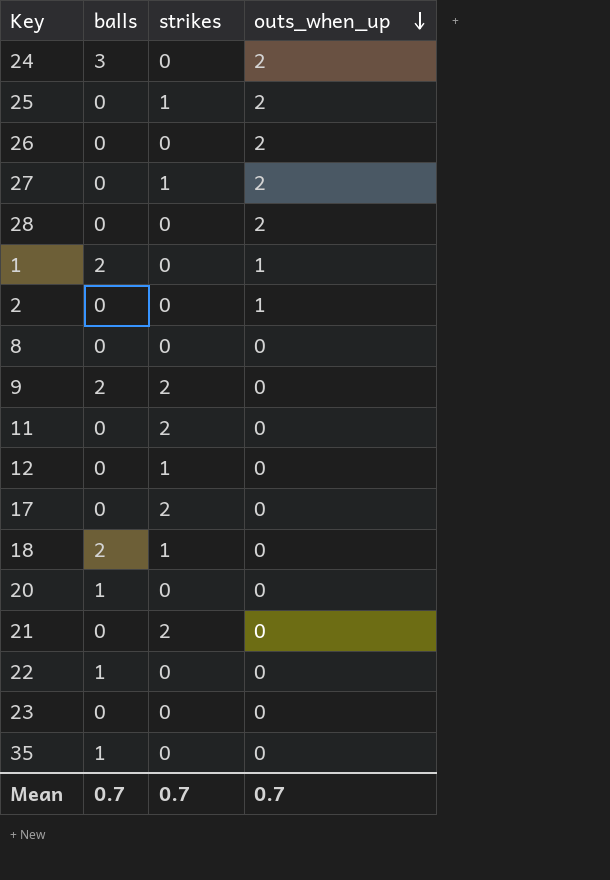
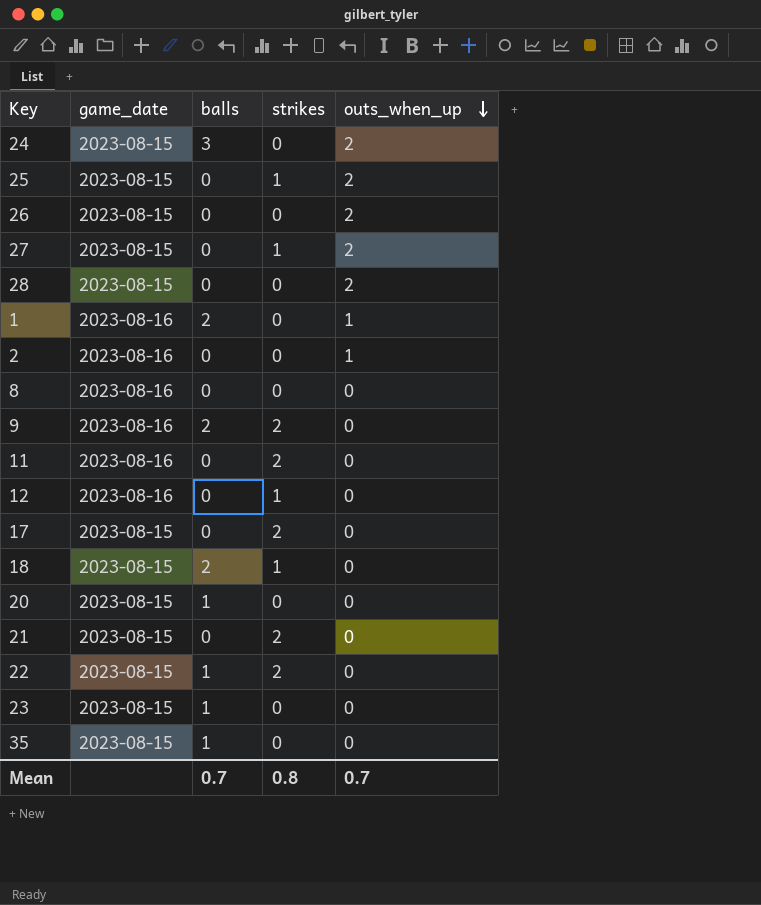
column game_date | position: none -> 2
22 | strikes: 0 -> 2
23 | balls: 0 -> 1
Mean | strikes: 0.7 -> 0.8

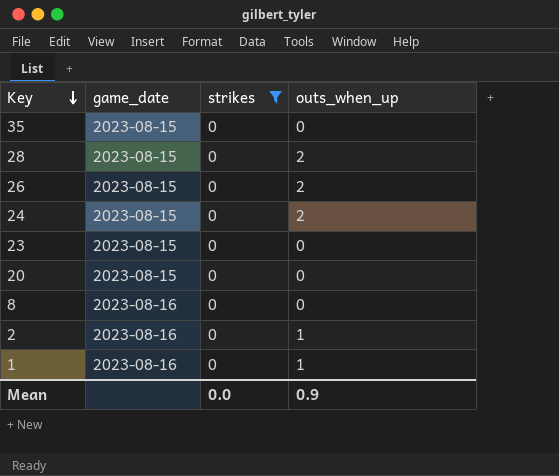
filter: none -> strikes = 0
row order: outs_when_up descending -> Key descending
column balls | position: 3 -> none
Mean | strikes: 0.8 -> 0.0
Mean | outs_when_up: 0.7 -> 0.9

